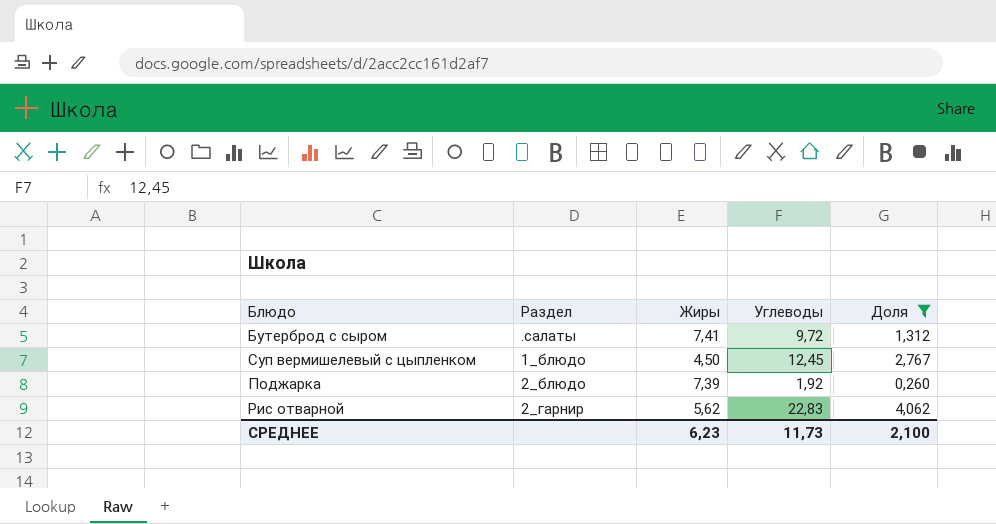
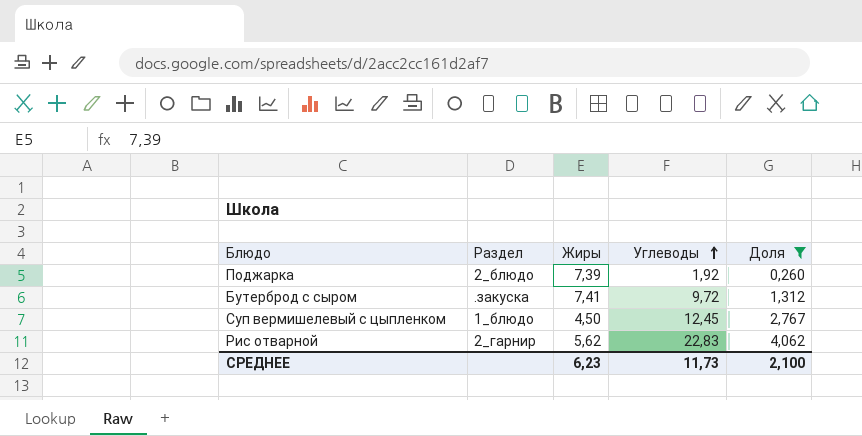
row order: none -> Углеводы ascending
Бутерброд с сыром | Раздел: .салаты -> .закуска

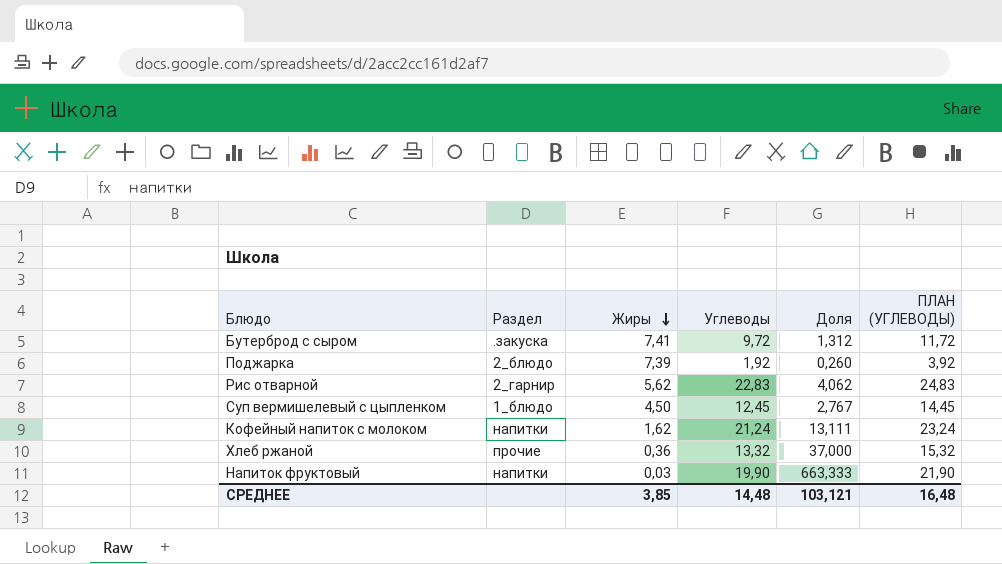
filter: Доля <= 4,062 -> none
row order: Углеводы ascending -> Жиры descending
column ПЛАН (УГЛЕВОДЫ) | formula: none -> [Углеводы] + 2
СРЕДНЕЕ | Жиры: 6,23 -> 3,85
СРЕДНЕЕ | Углеводы: 11,73 -> 14,48
СРЕДНЕЕ | Доля: 2,100 -> 103,121

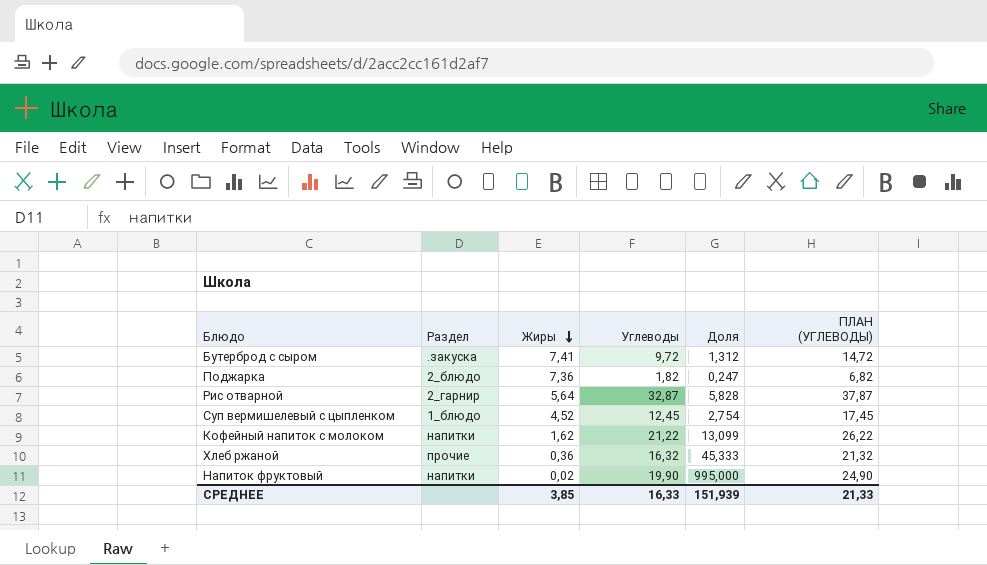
column ПЛАН (УГЛЕВОДЫ) | formula: [Углеводы] + 2 -> [Углеводы] + 5
Поджарка | Жиры: 7,39 -> 7,36
Поджарка | Углеводы: 1,92 -> 1,82
Поджарка | Доля: 0,260 -> 0,247
Рис отварной | Жиры: 5,62 -> 5,64
Рис отварной | Углеводы: 22,83 -> 32,87
Рис отварной | Доля: 4,062 -> 5,828
Суп вермишелевый с цыпленком | Жиры: 4,50 -> 4,52
Суп вермишелевый с цыпленком | Доля: 2,767 -> 2,754
Кофейный напиток с молоком | Углеводы: 21,24 -> 21,22
Кофейный напиток с молоком | Доля: 13,111 -> 13,099
Хлеб ржаной | Углеводы: 13,32 -> 16,32
Хлеб ржаной | Доля: 37,000 -> 45,333
Напиток фруктовый | Жиры: 0,03 -> 0,02
Напиток фруктовый | Доля: 663,333 -> 995,000
СРЕДНЕЕ | Углеводы: 14,48 -> 16,33
СРЕДНЕЕ | Доля: 103,121 -> 151,939
СРЕДНЕЕ | ПЛАН (УГЛЕВОДЫ): 16,48 -> 21,33

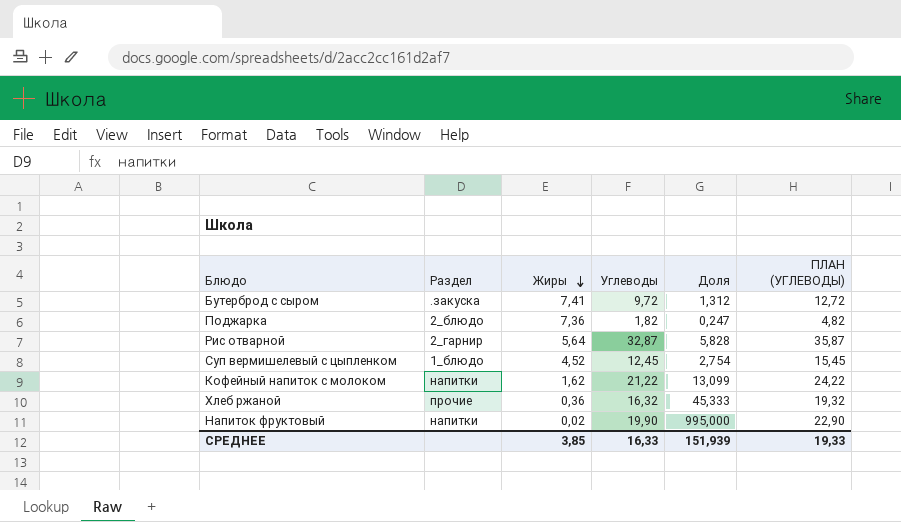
column ПЛАН (УГЛЕВОДЫ) | formula: [Углеводы] + 5 -> [Углеводы] + 3
СРЕДНЕЕ | ПЛАН (УГЛЕВОДЫ): 21,33 -> 19,33

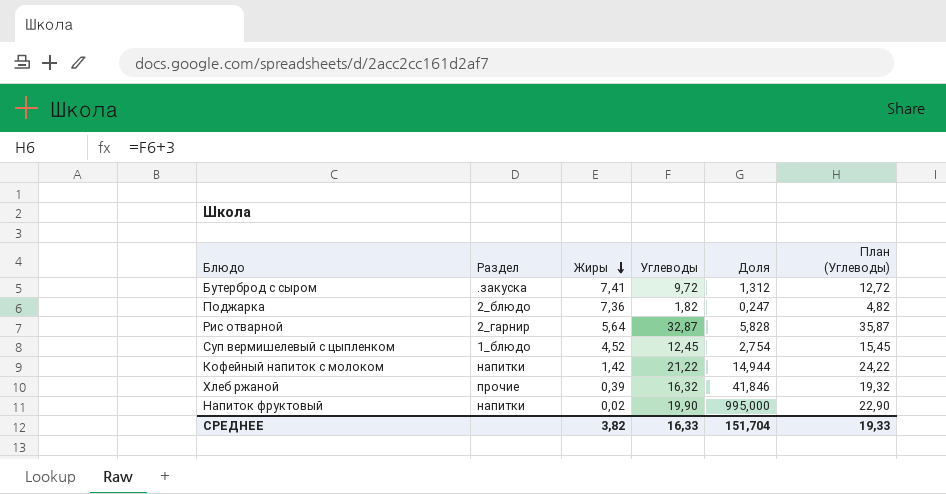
column name: ПЛАН (УГЛЕВОДЫ) -> План (Углеводы)
Кофейный напиток с молоком | Жиры: 1,62 -> 1,42
Кофейный напиток с молоком | Доля: 13,099 -> 14,944
Хлеб ржаной | Жиры: 0,36 -> 0,39
Хлеб ржаной | Доля: 45,333 -> 41,846
СРЕДНЕЕ | Жиры: 3,85 -> 3,82
СРЕДНЕЕ | Доля: 151,939 -> 151,704

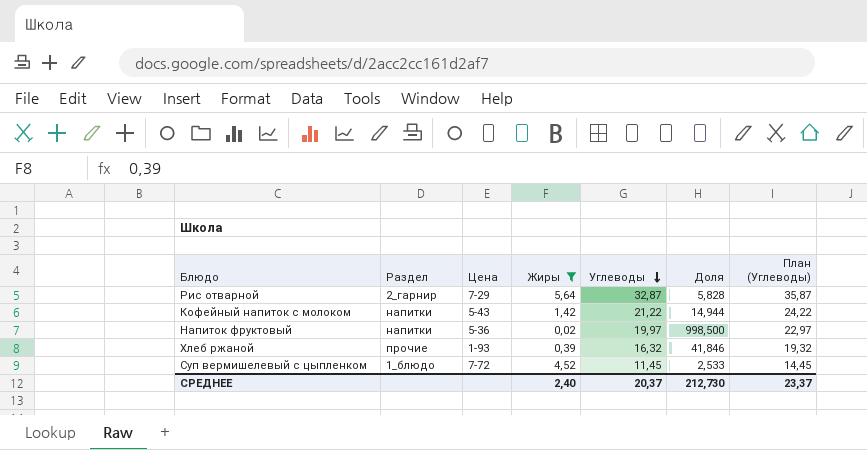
filter: none -> Жиры <= 5,64
row order: Жиры descending -> Углеводы descending
column Цена | position: none -> 3
Напиток фруктовый | Углеводы: 19,90 -> 19,97
Напиток фруктовый | Доля: 995,000 -> 998,500
Напиток фруктовый | План (Углеводы): 22,90 -> 22,97
Суп вермишелевый с цыпленком | Углеводы: 12,45 -> 11,45
Суп вермишелевый с цыпленком | Доля: 2,754 -> 2,533
Суп вермишелевый с цыпленком | План (Углеводы): 15,45 -> 14,45
СРЕДНЕЕ | Жиры: 3,82 -> 2,40
СРЕДНЕЕ | Углеводы: 16,33 -> 20,37
СРЕДНЕЕ | Доля: 151,704 -> 212,730
СРЕДНЕЕ | План (Углеводы): 19,33 -> 23,37

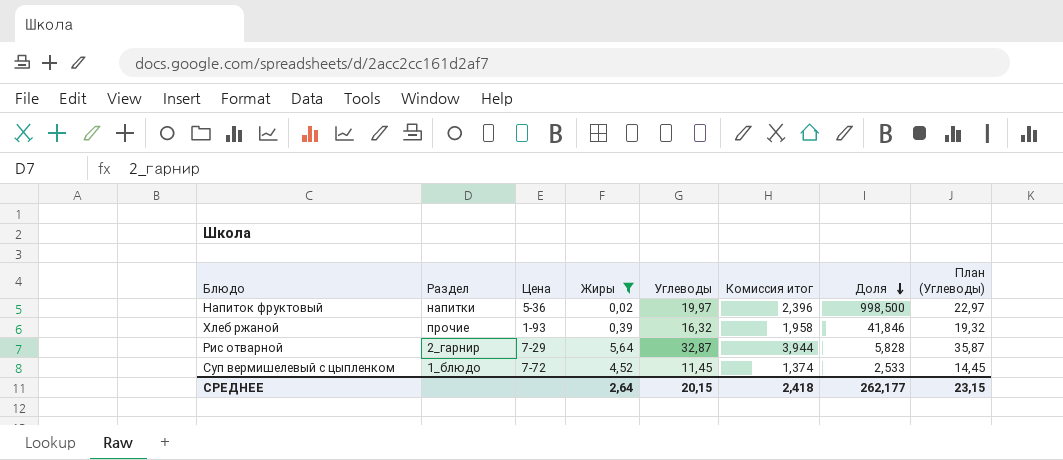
row order: Углеводы descending -> Доля descending
column Комиссия итог | formula: none -> [Углеводы] * 0,12
row Кофейный напиток с молоком: напитки | 5-43 | 1,42 | 21,22 | 14,944 | 24,22 -> none
СРЕДНЕЕ | Жиры: 2,40 -> 2,64
СРЕДНЕЕ | Углеводы: 20,37 -> 20,15
СРЕДНЕЕ | Доля: 212,730 -> 262,177
СРЕДНЕЕ | План (Углеводы): 23,37 -> 23,15

